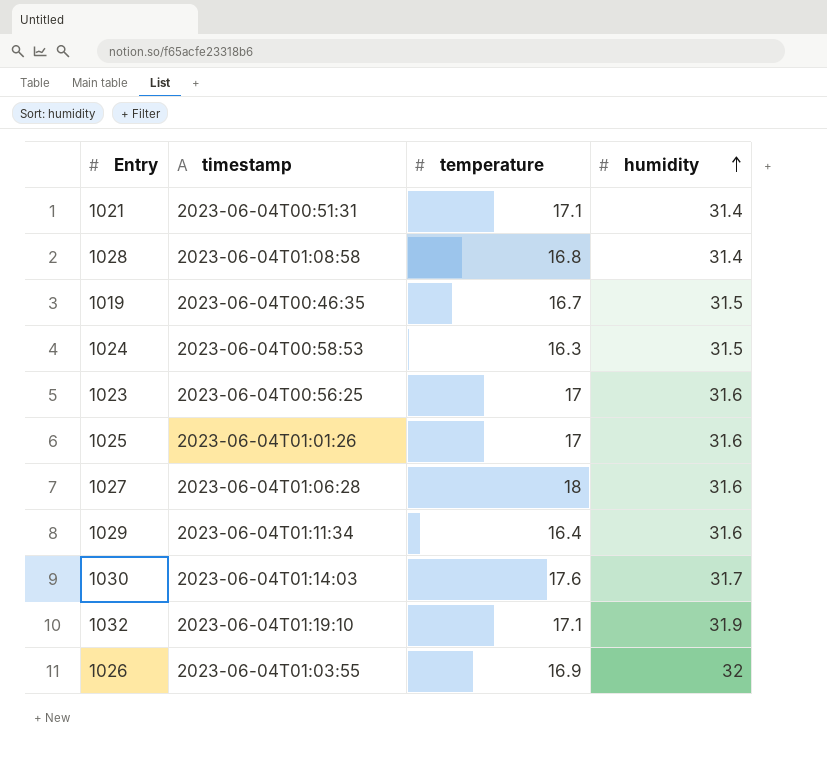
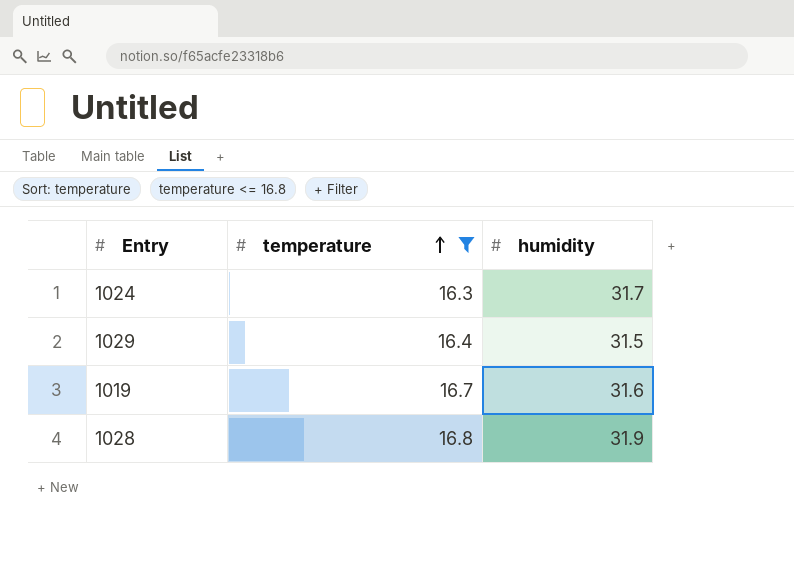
filter: none -> temperature <= 16.8
row order: humidity ascending -> temperature ascending
column timestamp | position: 2 -> none
1024 | humidity: 31.5 -> 31.7
1029 | humidity: 31.6 -> 31.5
1019 | humidity: 31.5 -> 31.6
1028 | humidity: 31.4 -> 31.9

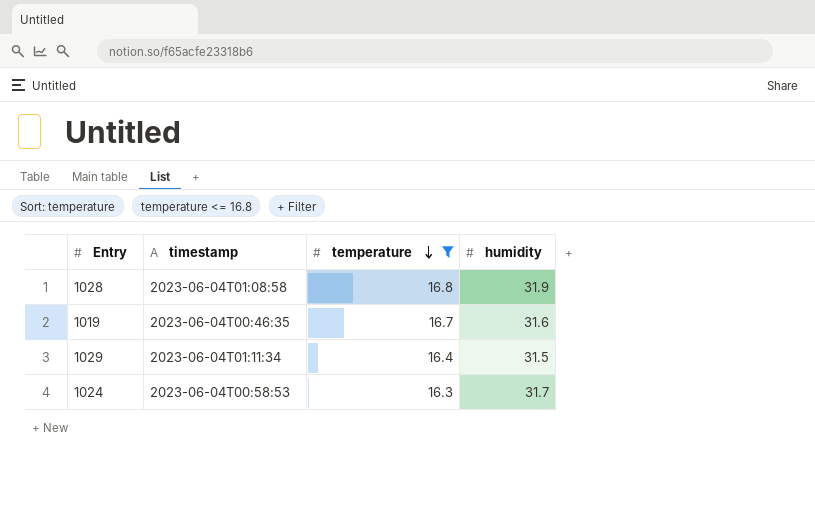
row order: temperature ascending -> temperature descending
column timestamp | position: none -> 2

